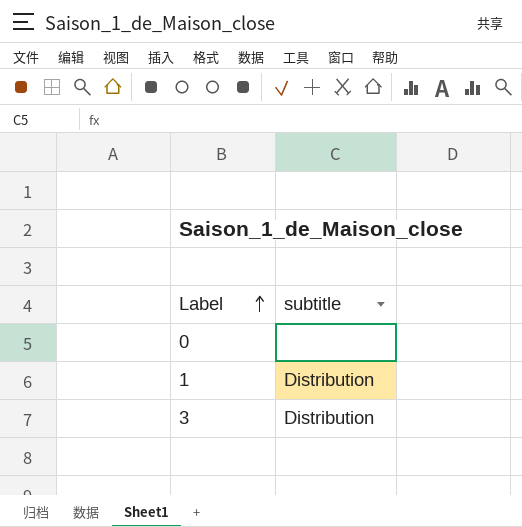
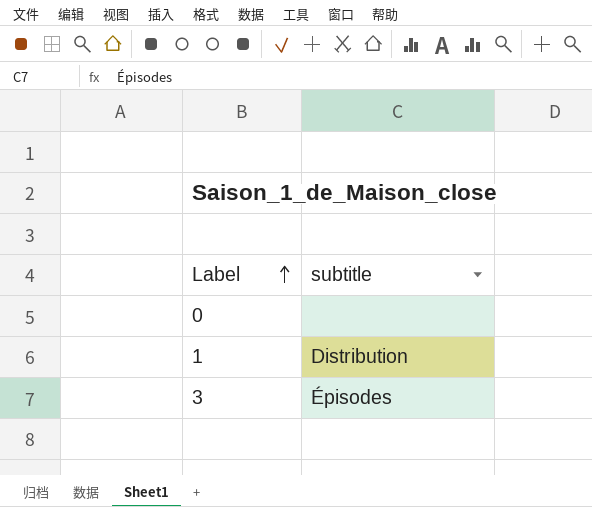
3 | subtitle: Distribution -> Épisodes

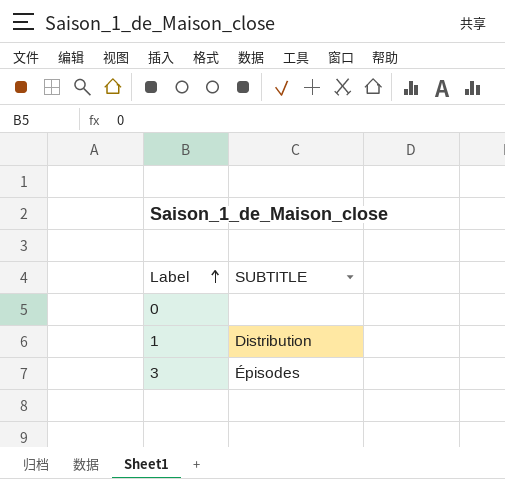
column name: subtitle -> SUBTITLE

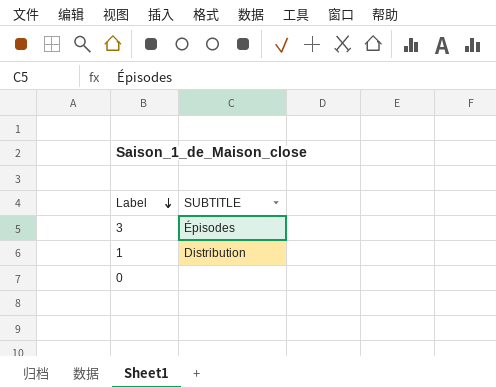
row order: Label ascending -> Label descending

